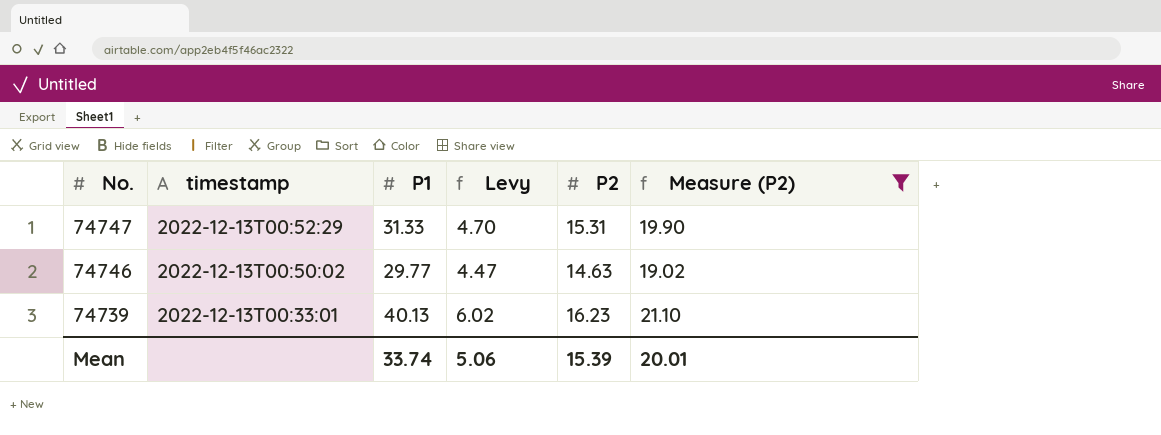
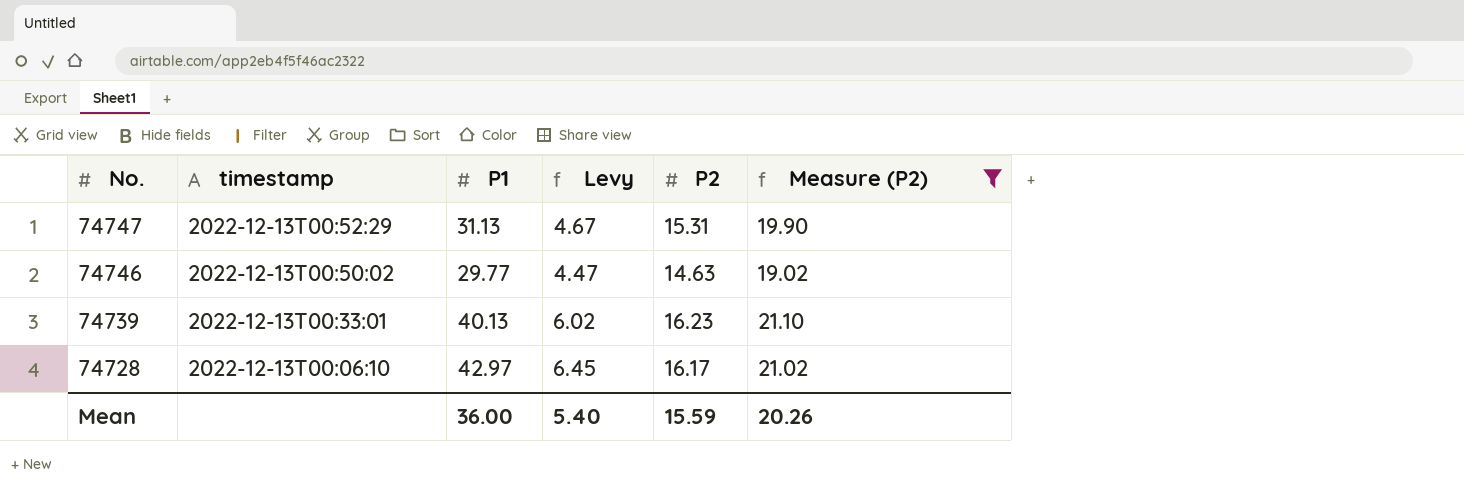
74747 | P1: 31.33 -> 31.13
74747 | Levy: 4.70 -> 4.67
row 74728: none -> 2022-12-13T00:06:10 | 42.97 | 6.45 | 16.17 | 21.02
Mean | P1: 33.74 -> 36.00
Mean | Levy: 5.06 -> 5.40
Mean | P2: 15.39 -> 15.59
Mean | Measure (P2): 20.01 -> 20.26

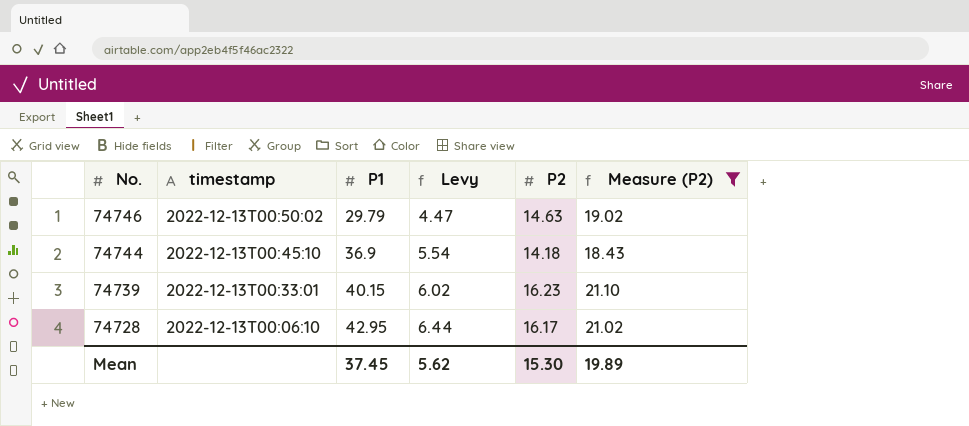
row 74747: 2022-12-13T00:52:29 | 31.13 | 4.67 | 15.31 | 19.90 -> none
74746 | P1: 29.77 -> 29.79
row 74744: none -> 2022-12-13T00:45:10 | 36.9 | 5.54 | 14.18 | 18.43
74739 | P1: 40.13 -> 40.15
74728 | P1: 42.97 -> 42.95
74728 | Levy: 6.45 -> 6.44
Mean | P1: 36.00 -> 37.45
Mean | Levy: 5.40 -> 5.62
Mean | P2: 15.59 -> 15.30
Mean | Measure (P2): 20.26 -> 19.89

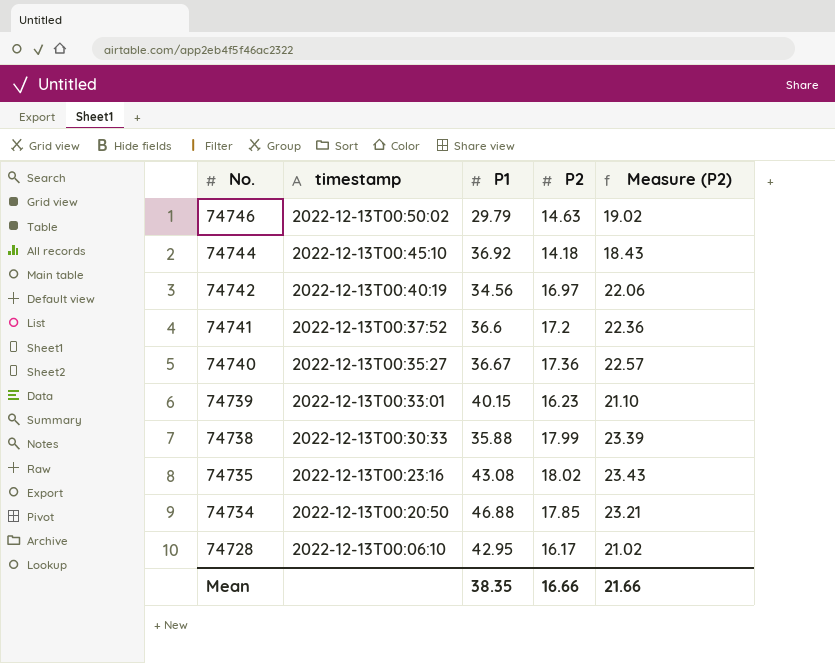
filter: Measure (P2) <= 21.10 -> none
column Levy | formula: [P1] * 0.15 -> none
74744 | P1: 36.9 -> 36.92
Mean | P1: 37.45 -> 38.35
Mean | P2: 15.30 -> 16.66
Mean | Measure (P2): 19.89 -> 21.66

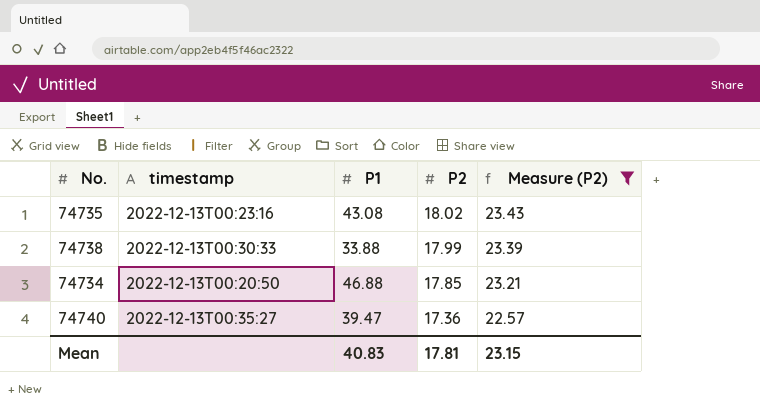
filter: none -> Measure (P2) >= 22.57
row order: No. descending -> P2 descending
74738 | P1: 35.88 -> 33.88
74740 | P1: 36.67 -> 39.47
Mean | P1: 38.35 -> 40.83
Mean | P2: 16.66 -> 17.81
Mean | Measure (P2): 21.66 -> 23.15

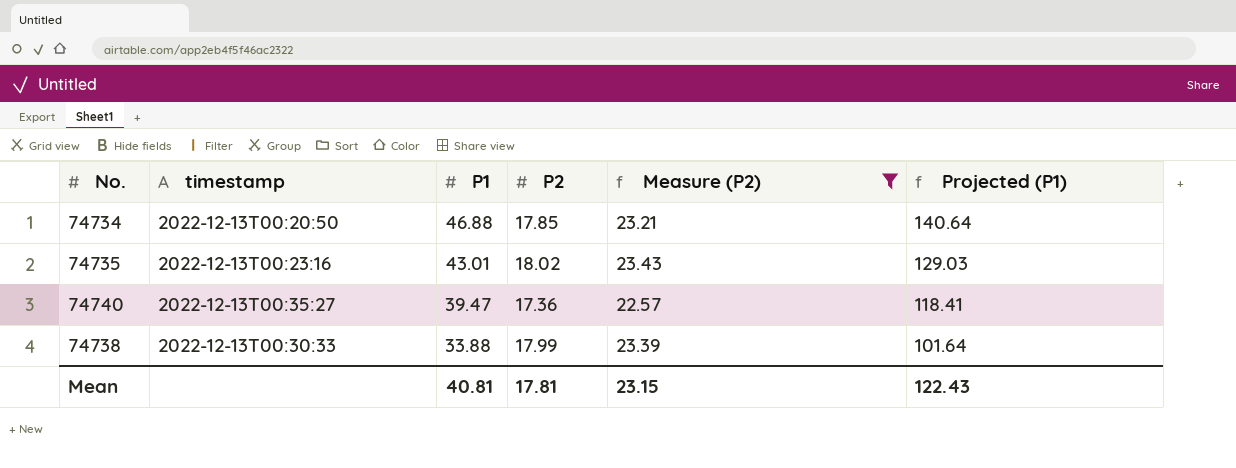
row order: P2 descending -> P1 descending
column Projected (P1) | formula: none -> [P1] * 3
74735 | P1: 43.08 -> 43.01
Mean | P1: 40.83 -> 40.81

